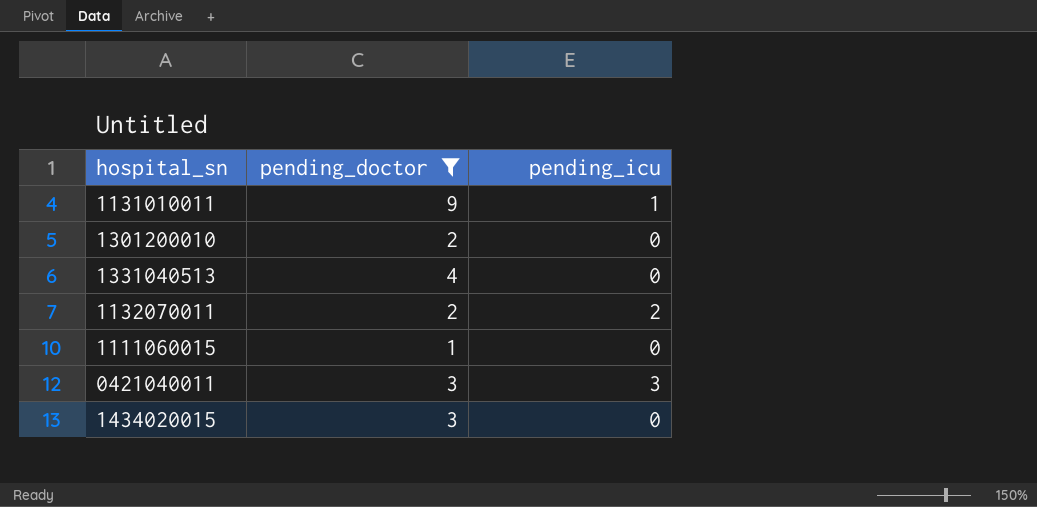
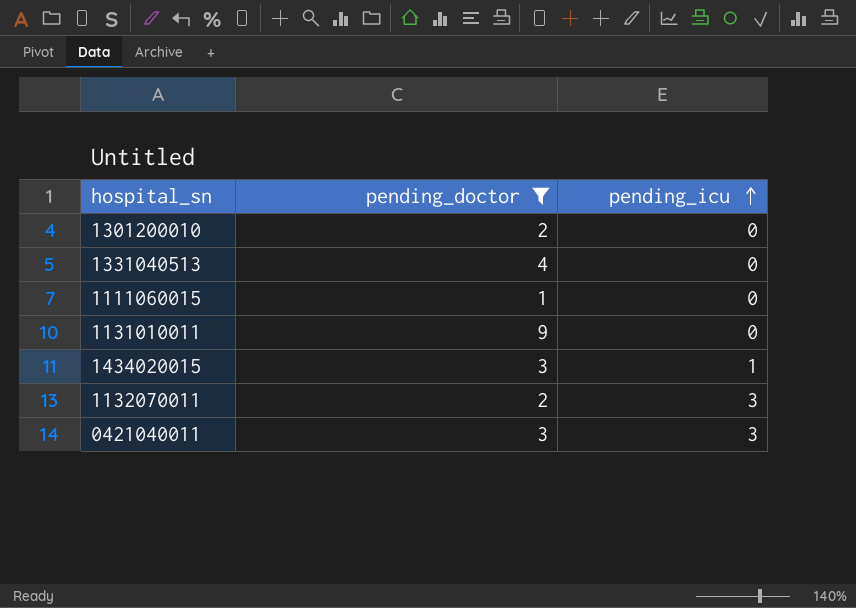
row order: none -> pending_icu ascending
1131010011 | pending_icu: 1 -> 0
1434020015 | pending_icu: 0 -> 1
1132070011 | pending_icu: 2 -> 3

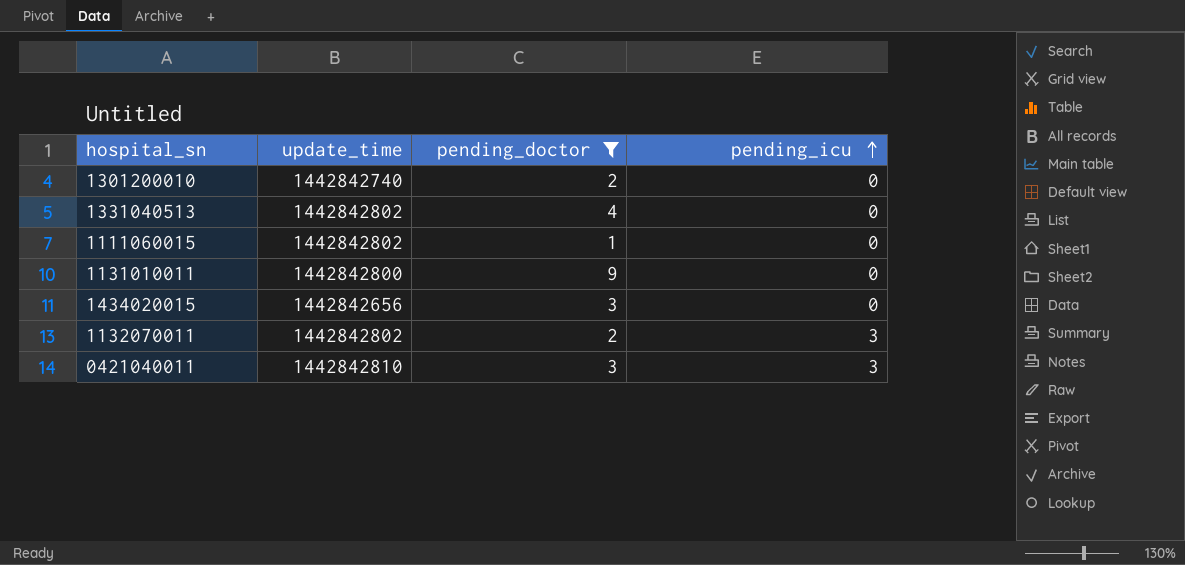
column update_time | position: none -> 2
1434020015 | pending_icu: 1 -> 0

